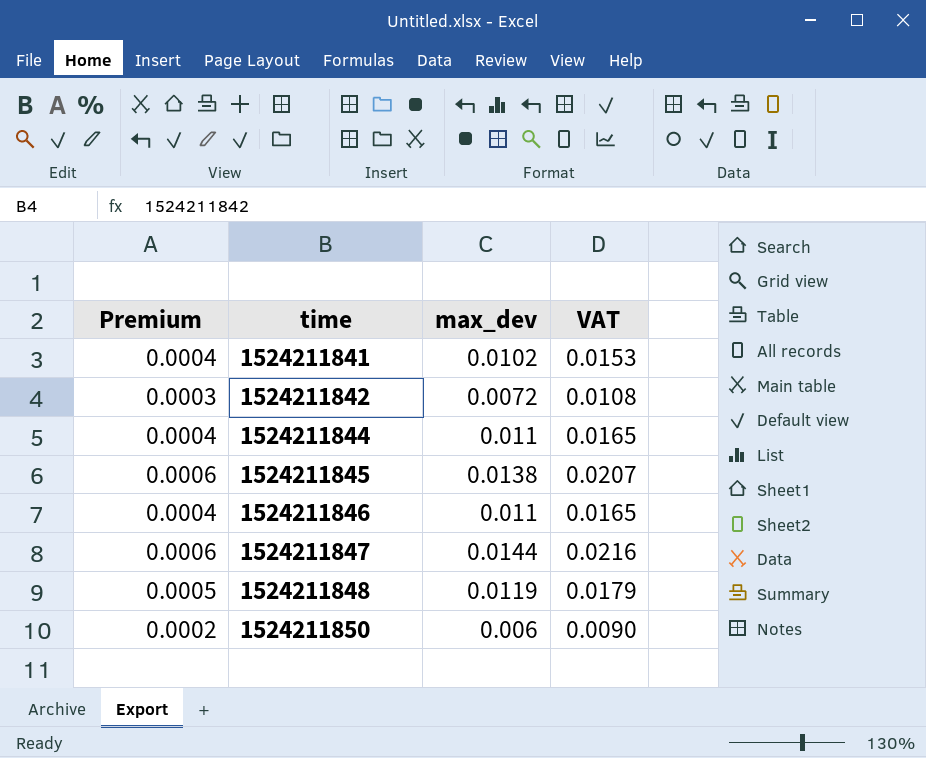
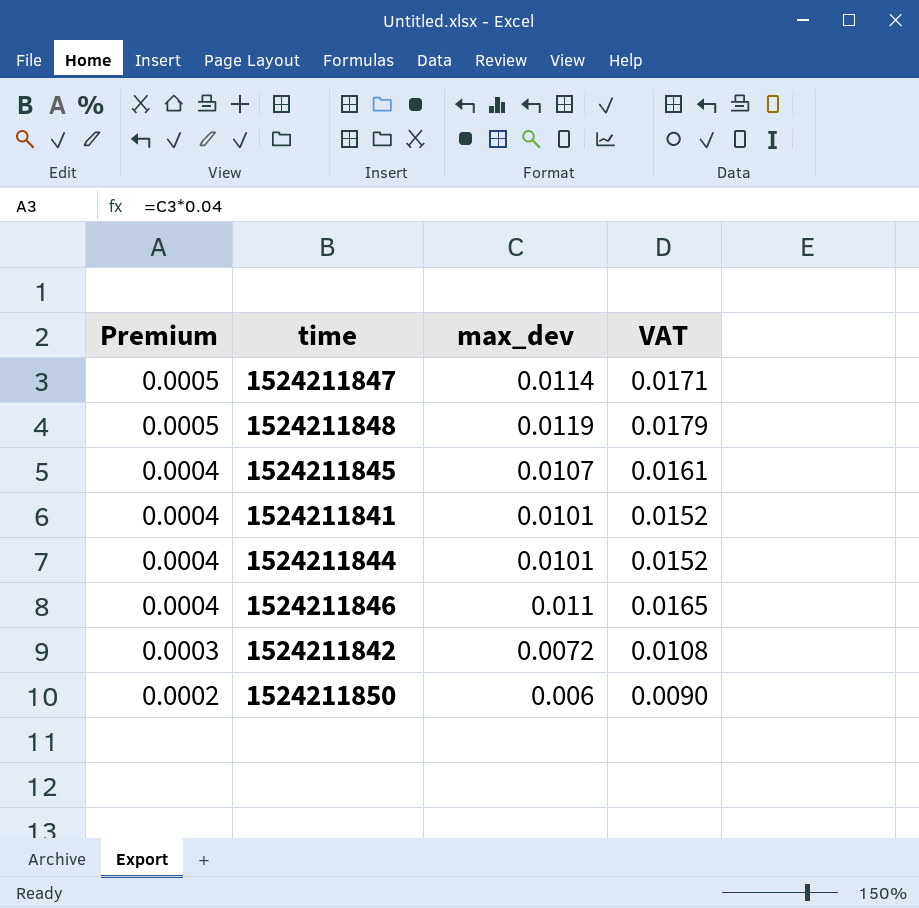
row order: time ascending -> Premium descending
1524211847 | Premium: 0.0006 -> 0.0005
1524211847 | max_dev: 0.0144 -> 0.0114
1524211847 | VAT: 0.0216 -> 0.0171
1524211845 | Premium: 0.0006 -> 0.0004
1524211845 | max_dev: 0.0138 -> 0.0107
1524211845 | VAT: 0.0207 -> 0.0161
1524211841 | max_dev: 0.0102 -> 0.0101
1524211841 | VAT: 0.0153 -> 0.0152
1524211844 | max_dev: 0.011 -> 0.0101
1524211844 | VAT: 0.0165 -> 0.0152

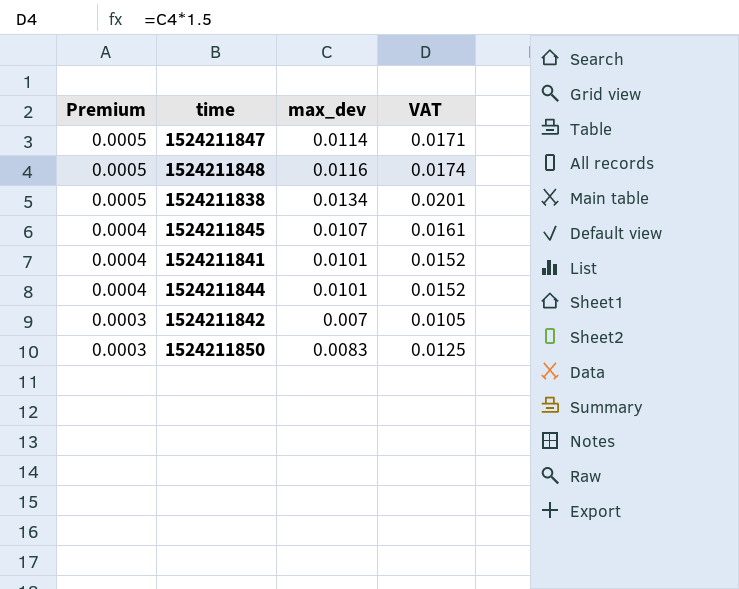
row 1524211846: 0.0004 | 0.011 | 0.0165 -> none
1524211848 | max_dev: 0.0119 -> 0.0116
1524211848 | VAT: 0.0179 -> 0.0174
row 1524211838: none -> 0.0005 | 0.0134 | 0.0201
1524211842 | max_dev: 0.0072 -> 0.007
1524211842 | VAT: 0.0108 -> 0.0105
1524211850 | Premium: 0.0002 -> 0.0003
1524211850 | max_dev: 0.006 -> 0.0083
1524211850 | VAT: 0.0090 -> 0.0125

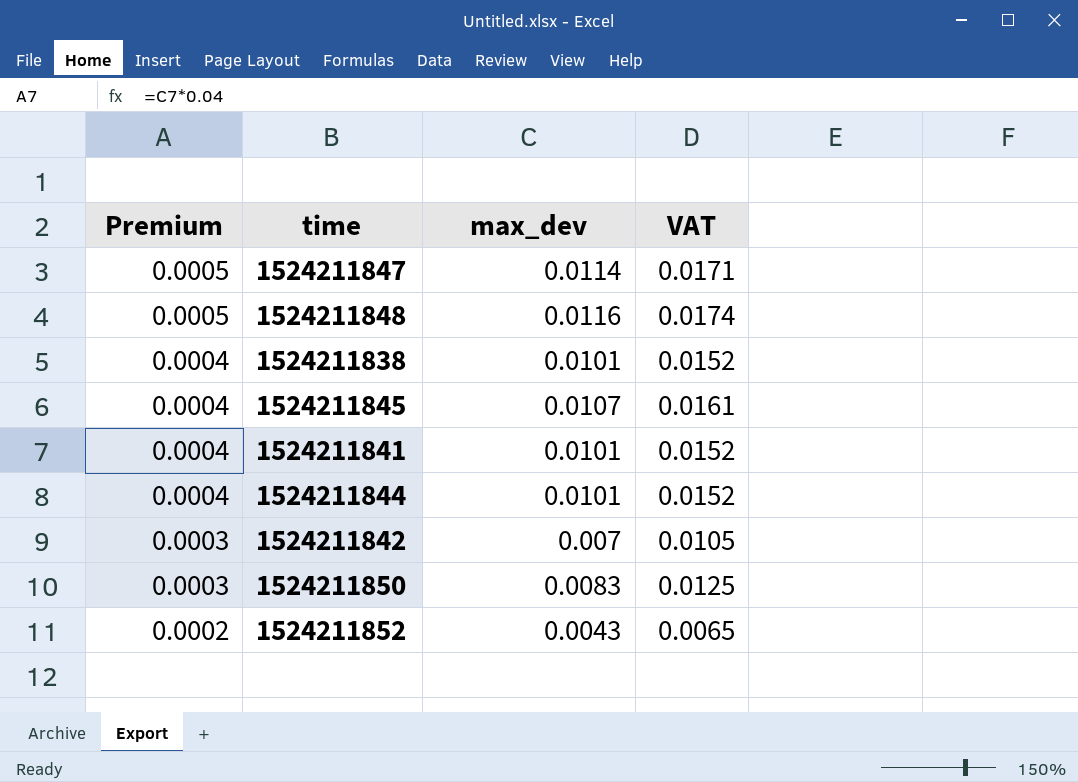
1524211838 | Premium: 0.0005 -> 0.0004
1524211838 | max_dev: 0.0134 -> 0.0101
1524211838 | VAT: 0.0201 -> 0.0152
row 1524211852: none -> 0.0002 | 0.0043 | 0.0065

